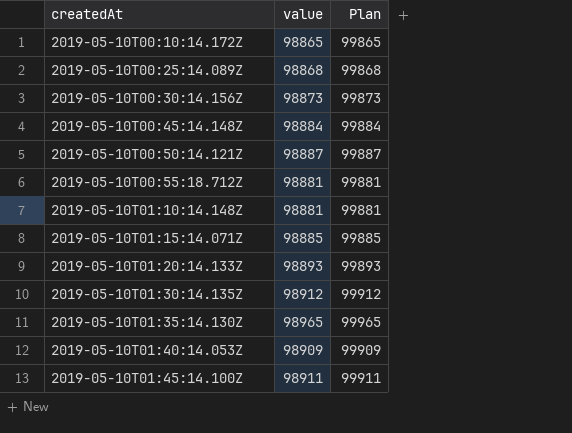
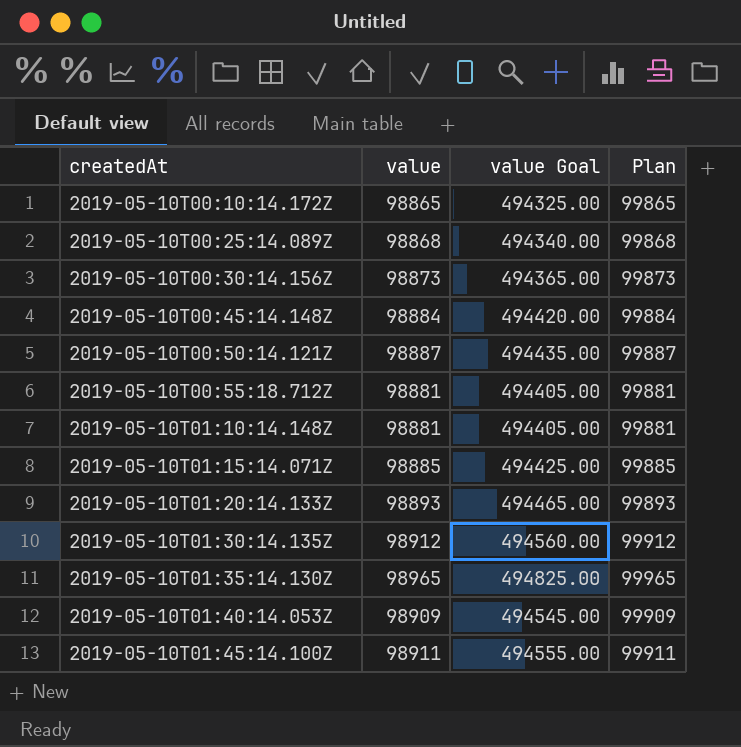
column value Goal | formula: none -> [value] * 5

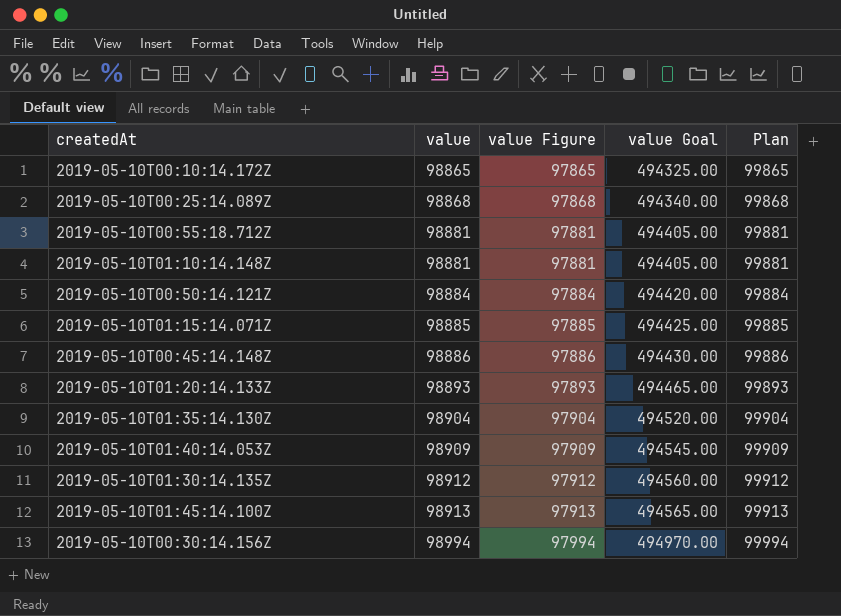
row order: createdAt ascending -> value ascending
column value Figure | formula: none -> [value] - 1000
2019-05-10T00:50:14.121Z | value: 98887 -> 98884
2019-05-10T00:50:14.121Z | value Goal: 494435.00 -> 494420.00
2019-05-10T00:50:14.121Z | Plan: 99887 -> 99884
2019-05-10T00:45:14.148Z | value: 98884 -> 98886
2019-05-10T00:45:14.148Z | value Goal: 494420.00 -> 494430.00
2019-05-10T00:45:14.148Z | Plan: 99884 -> 99886
2019-05-10T01:35:14.130Z | value: 98965 -> 98904
2019-05-10T01:35:14.130Z | value Goal: 494825.00 -> 494520.00
2019-05-10T01:35:14.130Z | Plan: 99965 -> 99904
2019-05-10T01:45:14.100Z | value: 98911 -> 98913
2019-05-10T01:45:14.100Z | value Goal: 494555.00 -> 494565.00
2019-05-10T01:45:14.100Z | Plan: 99911 -> 99913
2019-05-10T00:30:14.156Z | value: 98873 -> 98994
2019-05-10T00:30:14.156Z | value Goal: 494365.00 -> 494970.00
2019-05-10T00:30:14.156Z | Plan: 99873 -> 99994

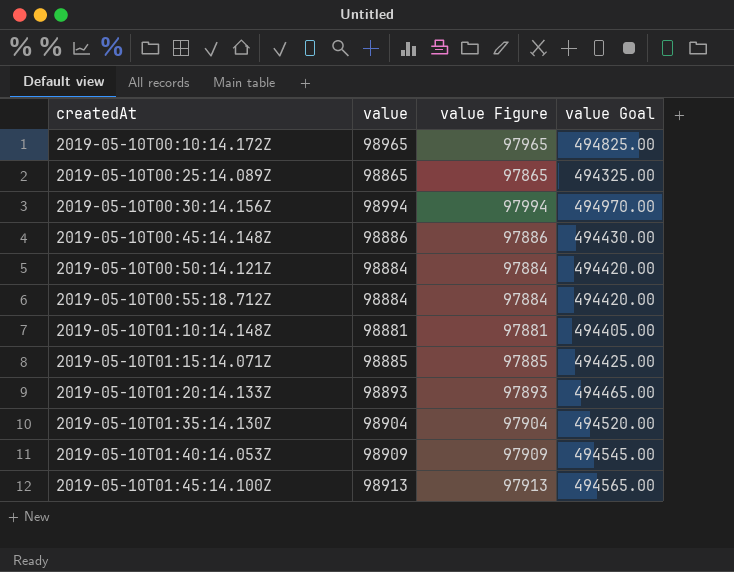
row order: value ascending -> createdAt ascending
column Plan | formula: [value] + 1000 -> none
row 2019-05-10T01:30:14.135Z: 98912 | 97912 | 494560.00 | 99912 -> none
2019-05-10T00:10:14.172Z | value: 98865 -> 98965
2019-05-10T00:10:14.172Z | value Figure: 97865 -> 97965
2019-05-10T00:10:14.172Z | value Goal: 494325.00 -> 494825.00
2019-05-10T00:25:14.089Z | value: 98868 -> 98865
2019-05-10T00:25:14.089Z | value Figure: 97868 -> 97865
2019-05-10T00:25:14.089Z | value Goal: 494340.00 -> 494325.00
2019-05-10T00:55:18.712Z | value: 98881 -> 98884
2019-05-10T00:55:18.712Z | value Figure: 97881 -> 97884
2019-05-10T00:55:18.712Z | value Goal: 494405.00 -> 494420.00

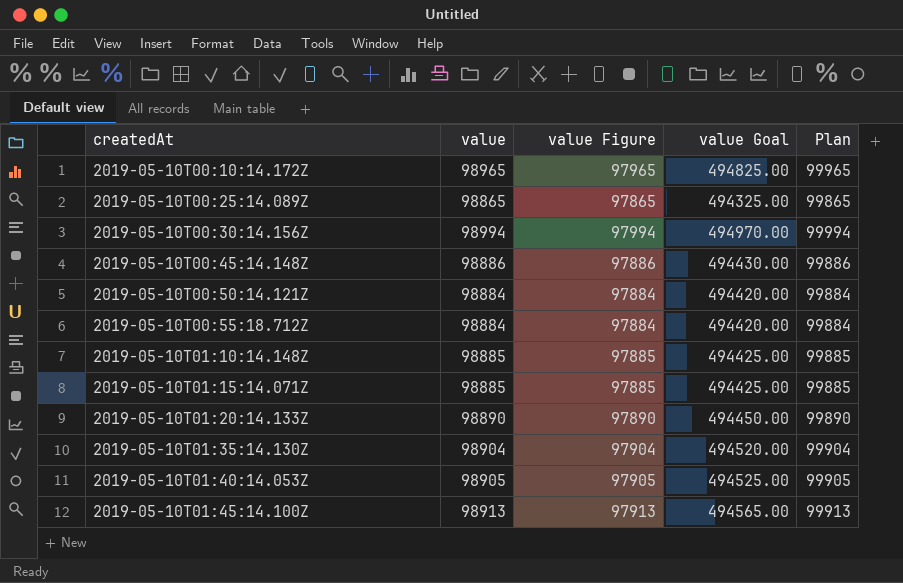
column Plan | formula: none -> [value] + 1000
2019-05-10T01:10:14.148Z | value: 98881 -> 98885
2019-05-10T01:10:14.148Z | value Figure: 97881 -> 97885
2019-05-10T01:10:14.148Z | value Goal: 494405.00 -> 494425.00
2019-05-10T01:20:14.133Z | value: 98893 -> 98890
2019-05-10T01:20:14.133Z | value Figure: 97893 -> 97890
2019-05-10T01:20:14.133Z | value Goal: 494465.00 -> 494450.00
2019-05-10T01:40:14.053Z | value: 98909 -> 98905
2019-05-10T01:40:14.053Z | value Figure: 97909 -> 97905
2019-05-10T01:40:14.053Z | value Goal: 494545.00 -> 494525.00

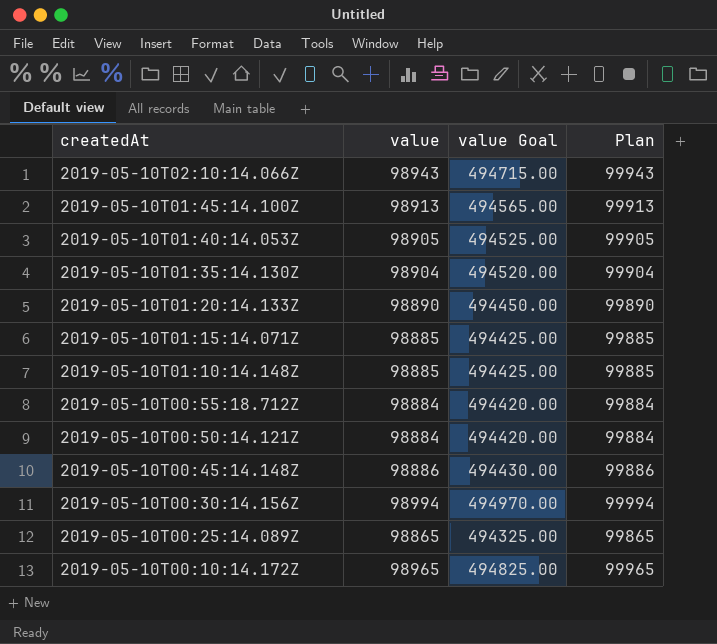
row order: createdAt ascending -> createdAt descending
column value Figure | formula: [value] - 1000 -> none
row 2019-05-10T02:10:14.066Z: none -> 98943 | 494715.00 | 99943

